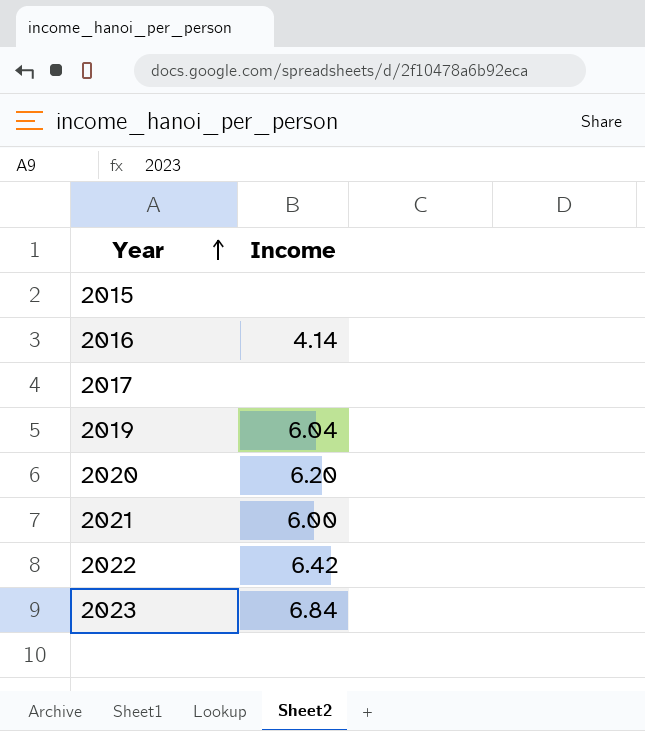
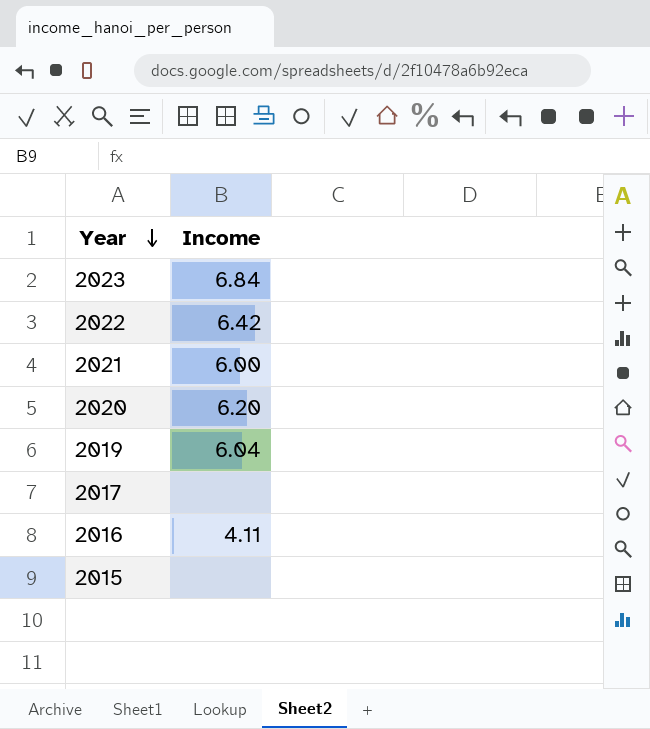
row order: Year ascending -> Year descending
2016 | Income: 4.14 -> 4.11

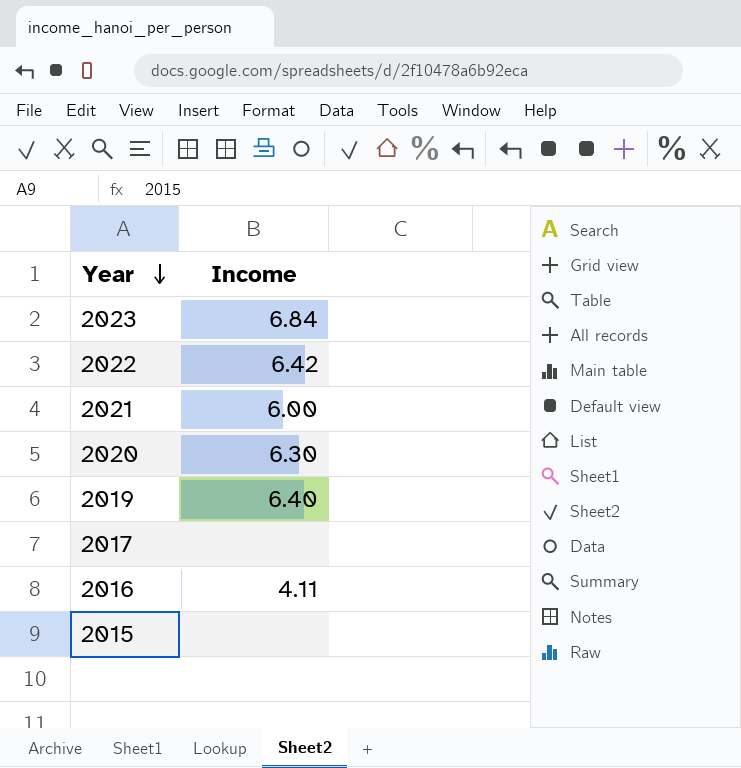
2020 | Income: 6.20 -> 6.30
2019 | Income: 6.04 -> 6.40

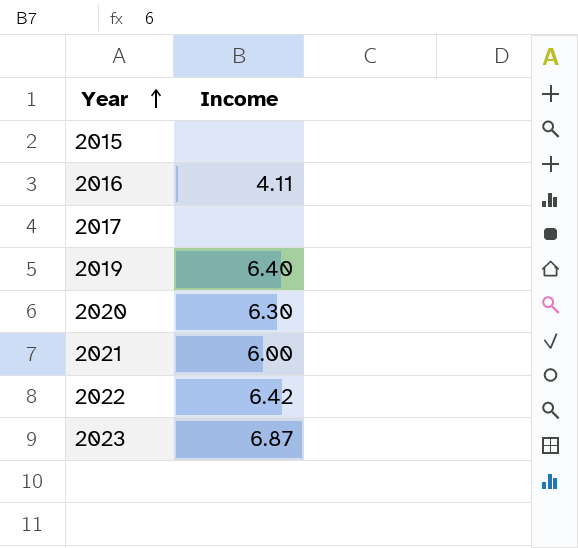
row order: Year descending -> Year ascending
2023 | Income: 6.84 -> 6.87

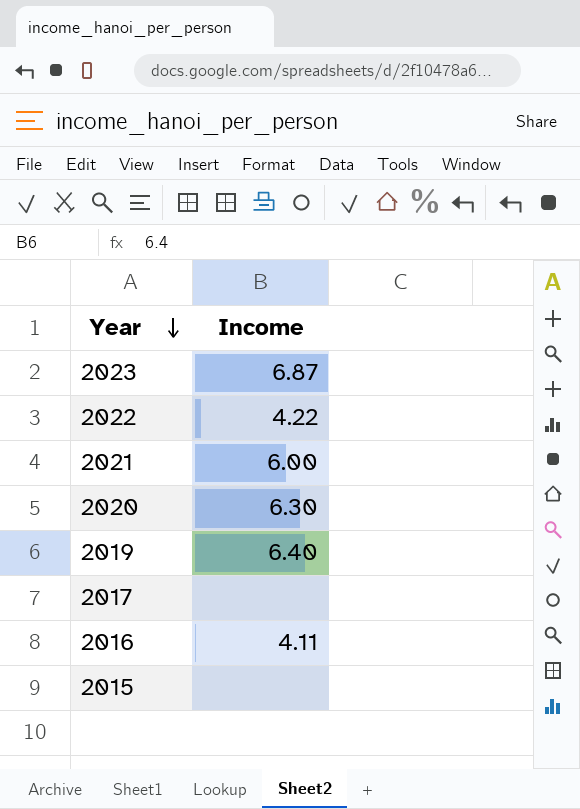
row order: Year ascending -> Year descending
2022 | Income: 6.42 -> 4.22

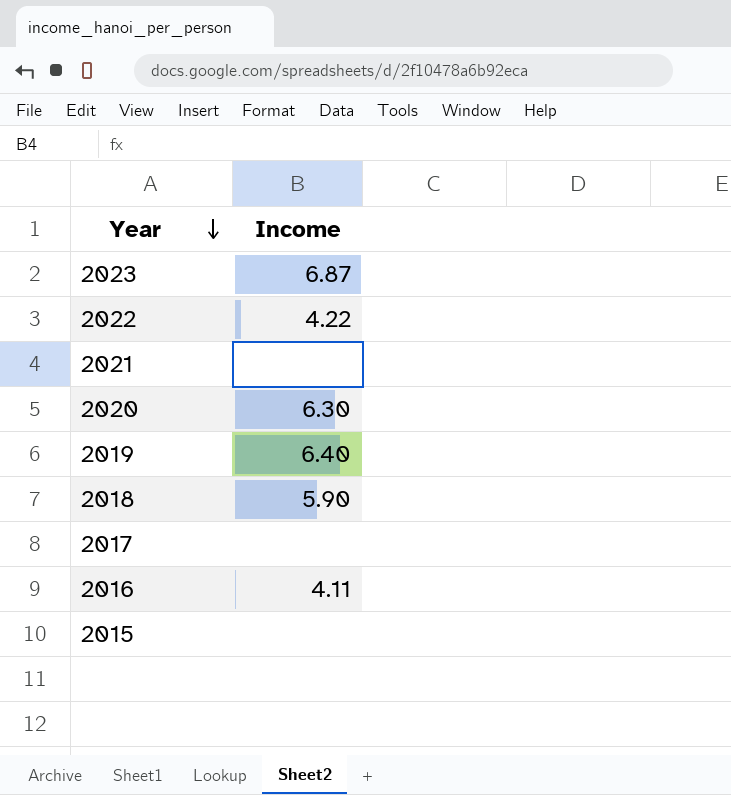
2021 | Income: 6.00 -> none
row 2018: none -> 5.90

